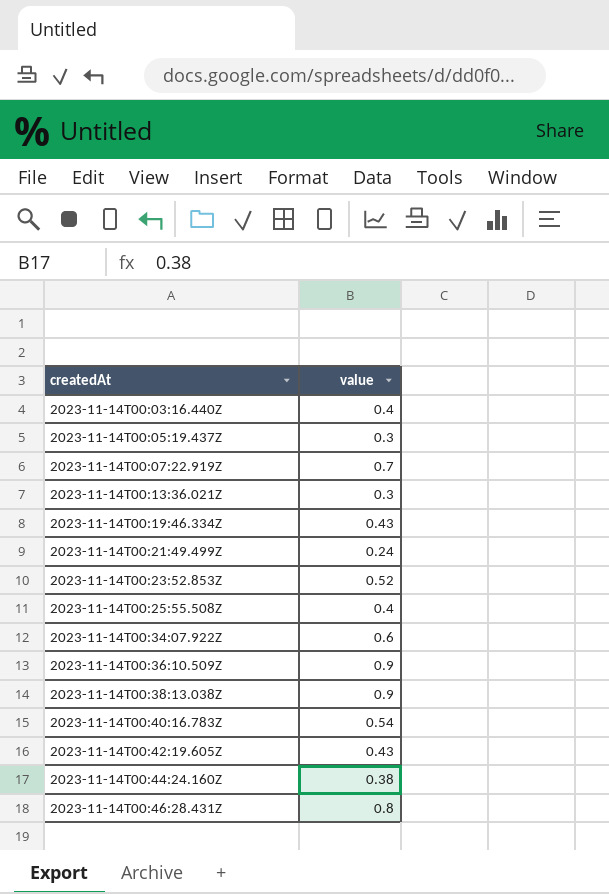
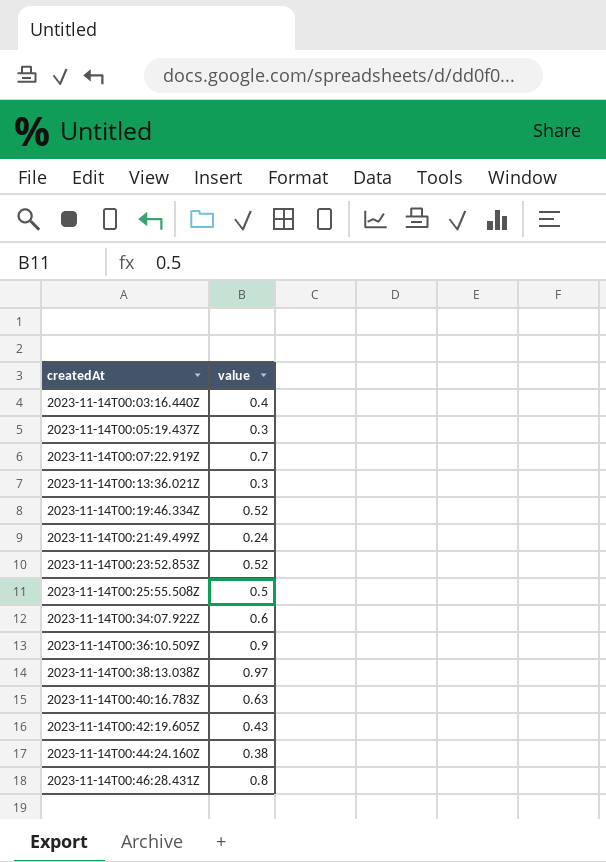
2023-11-14T00:19:46.334Z | value: 0.43 -> 0.52
2023-11-14T00:25:55.508Z | value: 0.4 -> 0.5
2023-11-14T00:38:13.038Z | value: 0.9 -> 0.97
2023-11-14T00:40:16.783Z | value: 0.54 -> 0.63

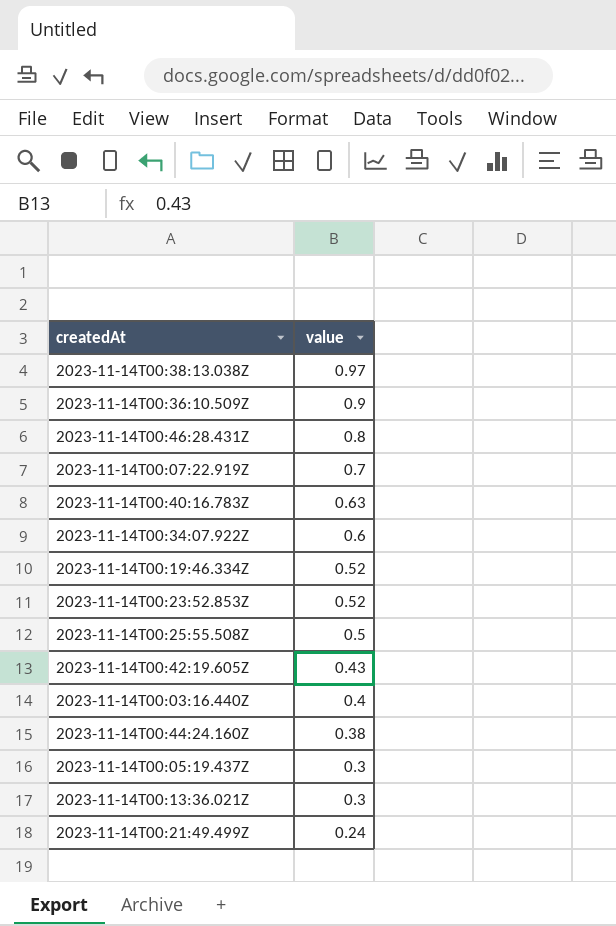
row order: createdAt ascending -> value descending

